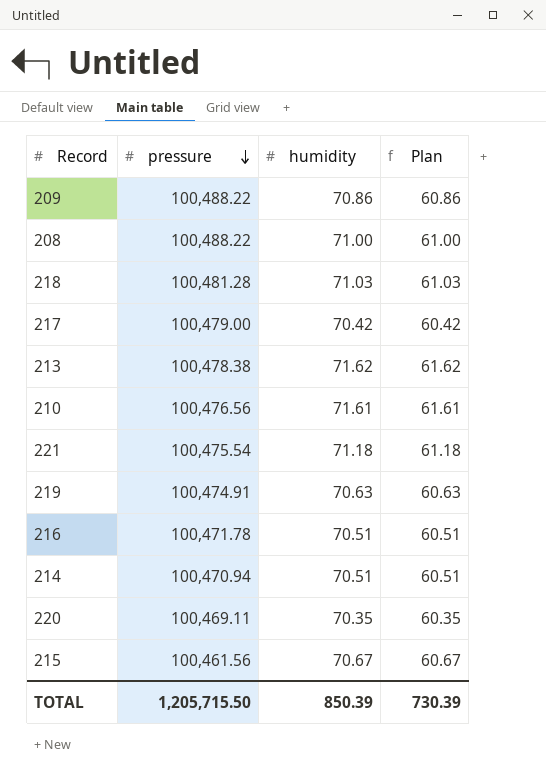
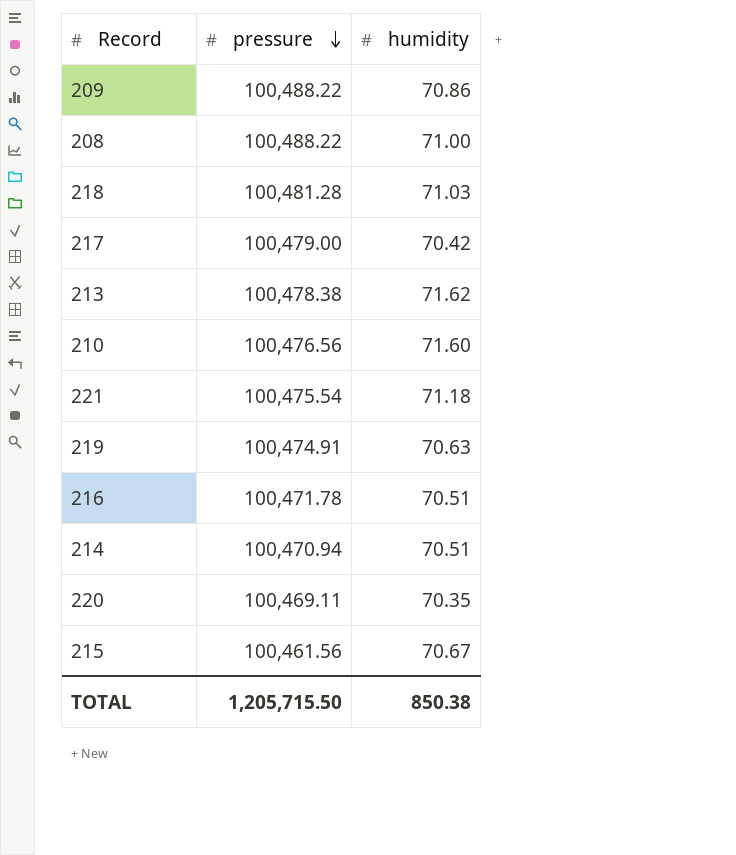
column Plan | formula: [humidity] - 10 -> none
210 | humidity: 71.61 -> 71.60
TOTAL | humidity: 850.39 -> 850.38

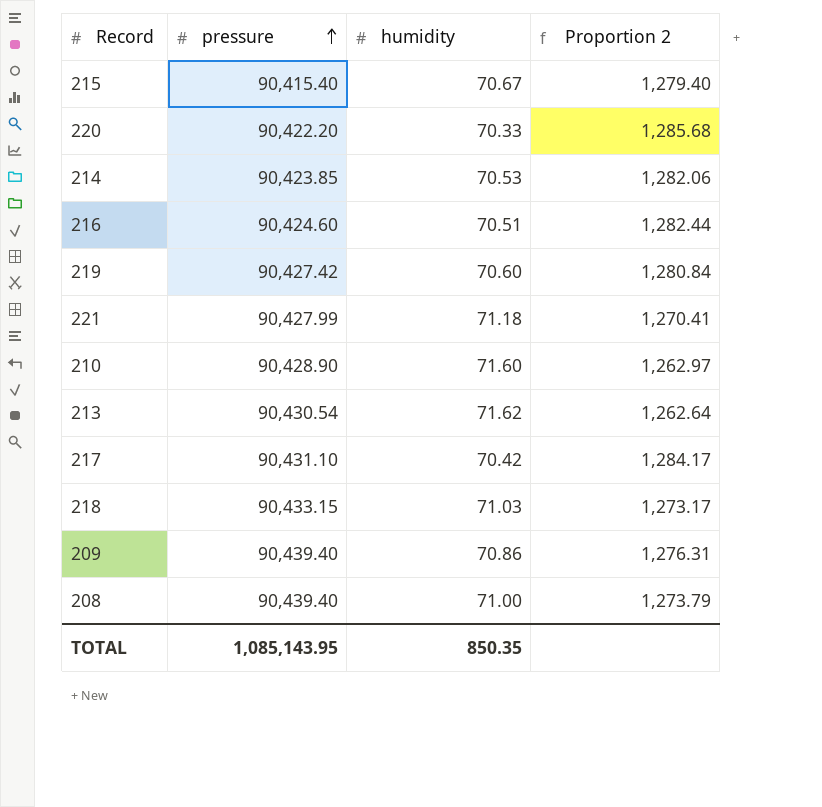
row order: pressure descending -> pressure ascending
column Proportion 2 | formula: none -> [pressure] / [humidity]
215 | pressure: 100,461.56 -> 90,415.40
220 | pressure: 100,469.11 -> 90,422.20
220 | humidity: 70.35 -> 70.33
214 | pressure: 100,470.94 -> 90,423.85
214 | humidity: 70.51 -> 70.53
216 | pressure: 100,471.78 -> 90,424.60
219 | pressure: 100,474.91 -> 90,427.42
219 | humidity: 70.63 -> 70.60
221 | pressure: 100,475.54 -> 90,427.99
210 | pressure: 100,476.56 -> 90,428.90
213 | pressure: 100,478.38 -> 90,430.54
217 | pressure: 100,479.00 -> 90,431.10
218 | pressure: 100,481.28 -> 90,433.15
209 | pressure: 100,488.22 -> 90,439.40
208 | pressure: 100,488.22 -> 90,439.40
TOTAL | pressure: 1,205,715.50 -> 1,085,143.95
TOTAL | humidity: 850.38 -> 850.35

